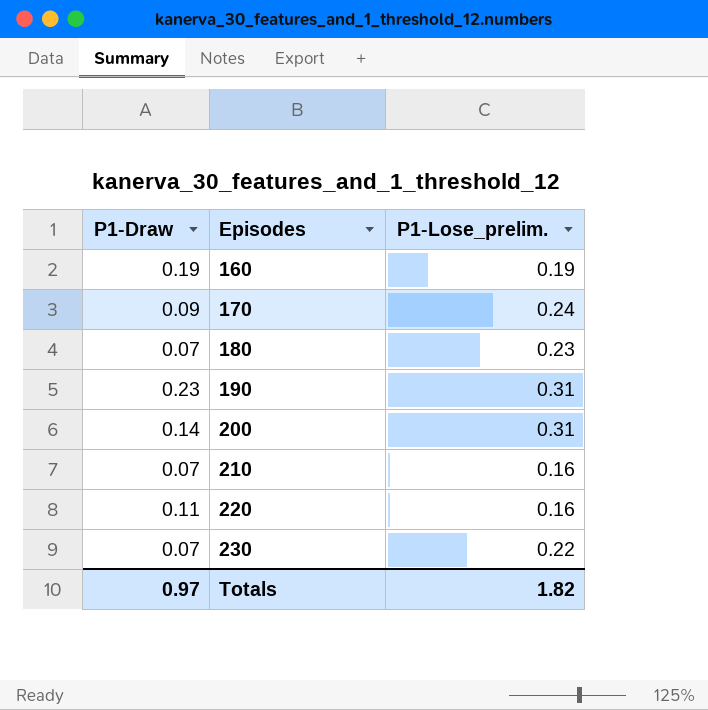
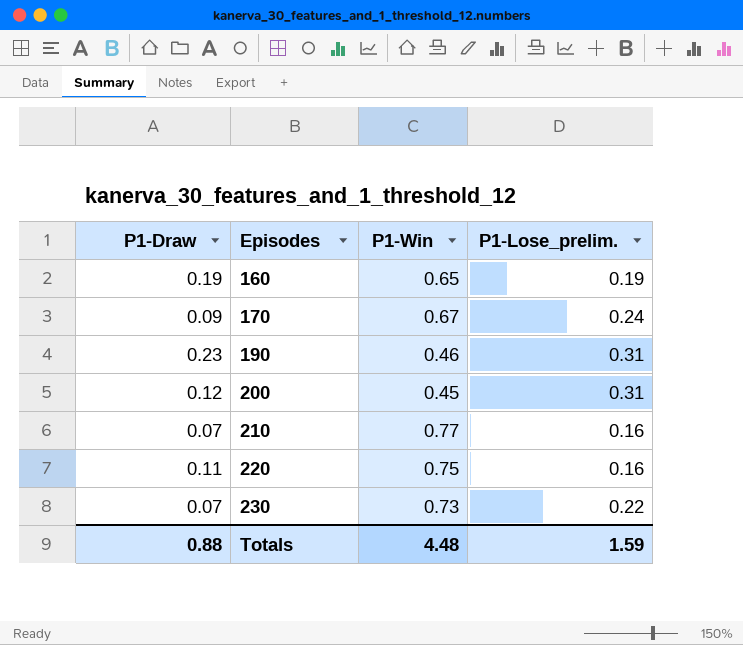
column P1-Win | position: none -> 3
row 180: 0.07 | 0.23 -> none
200 | P1-Draw: 0.14 -> 0.12
Totals | P1-Draw: 0.97 -> 0.88
Totals | P1-Lose_prelim.: 1.82 -> 1.59

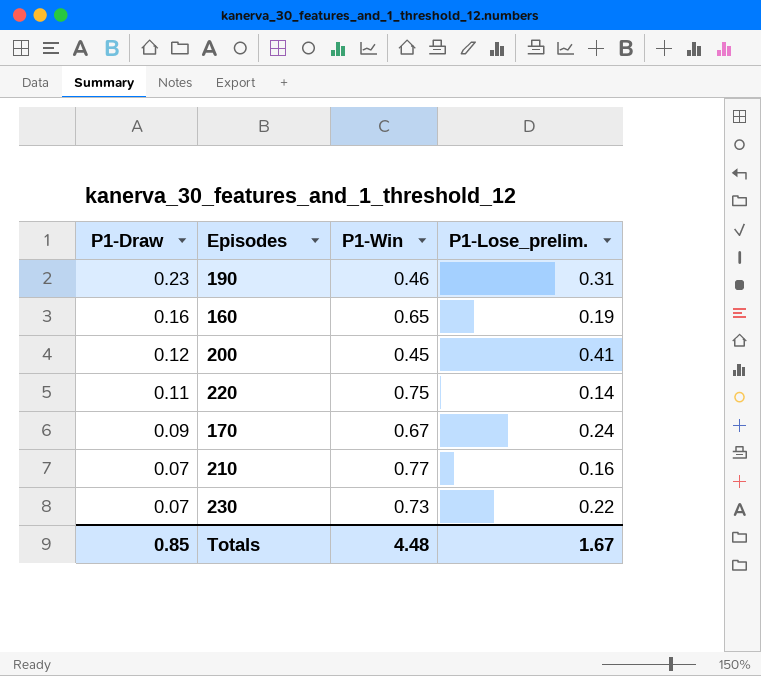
row order: Episodes ascending -> P1-Draw descending
160 | P1-Draw: 0.19 -> 0.16
200 | P1-Lose_prelim.: 0.31 -> 0.41
220 | P1-Lose_prelim.: 0.16 -> 0.14
Totals | P1-Draw: 0.88 -> 0.85
Totals | P1-Lose_prelim.: 1.59 -> 1.67

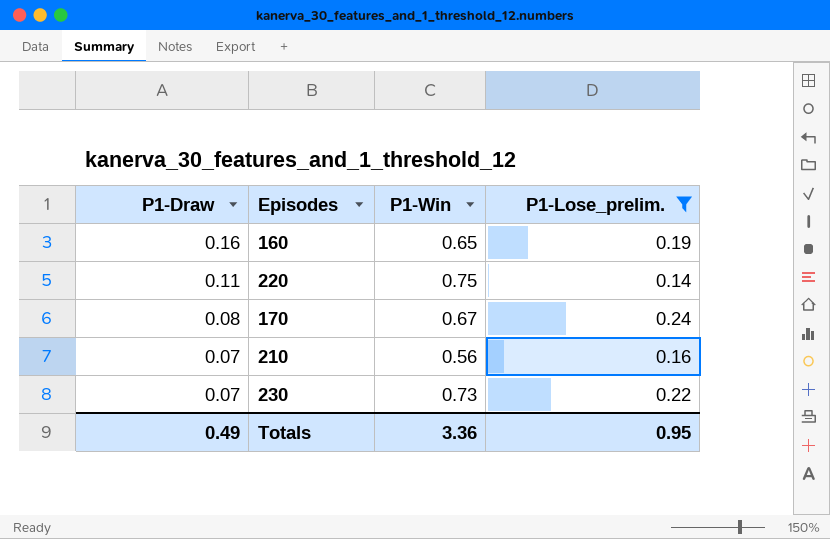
filter: none -> P1-Lose_prelim. <= 0.24
170 | P1-Draw: 0.09 -> 0.08
210 | P1-Win: 0.77 -> 0.56
Totals | P1-Draw: 0.85 -> 0.49
Totals | P1-Win: 4.48 -> 3.36
Totals | P1-Lose_prelim.: 1.67 -> 0.95

